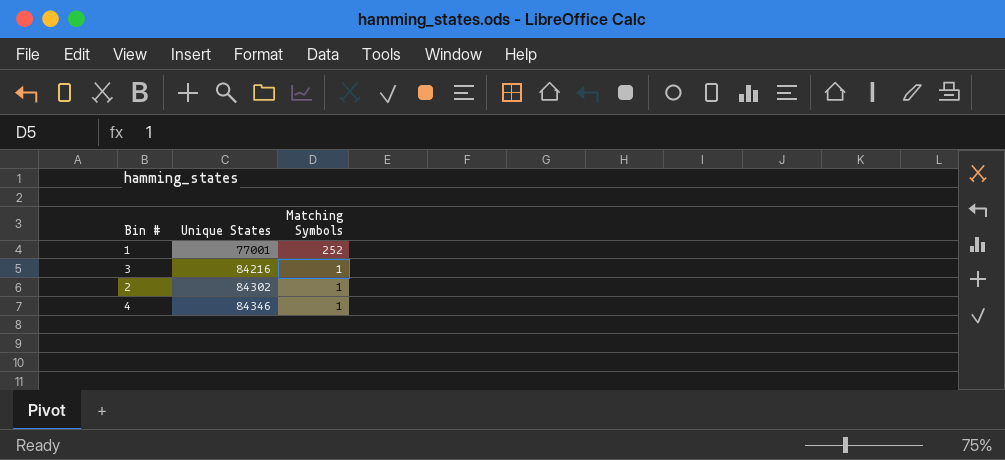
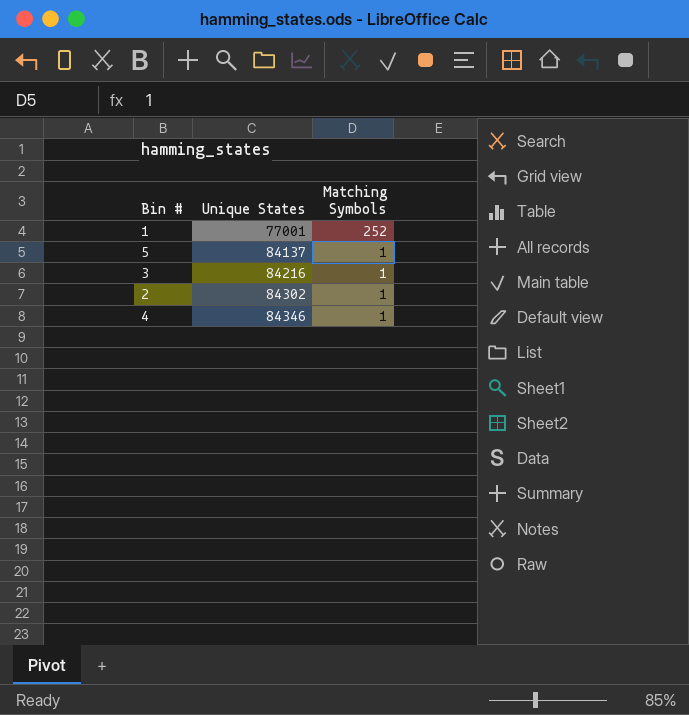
row 5: none -> 84137 | 1

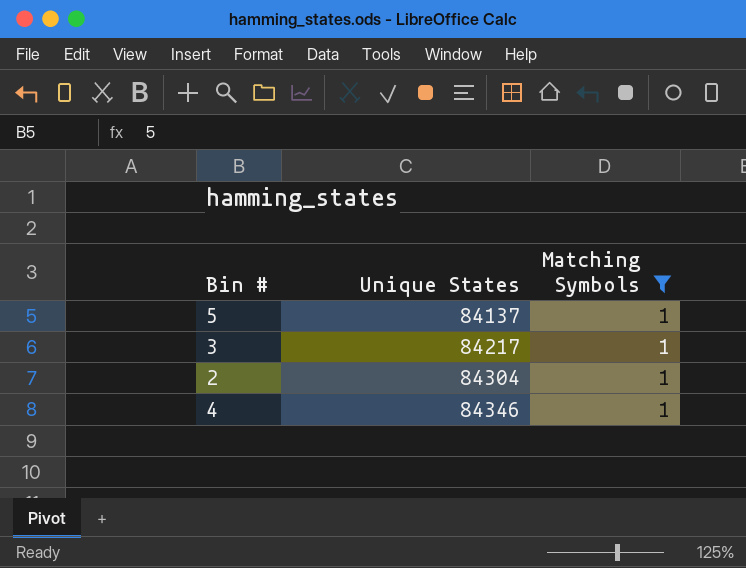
filter: none -> Matching Symbols = 1
3 | Unique States: 84216 -> 84217
2 | Unique States: 84302 -> 84304

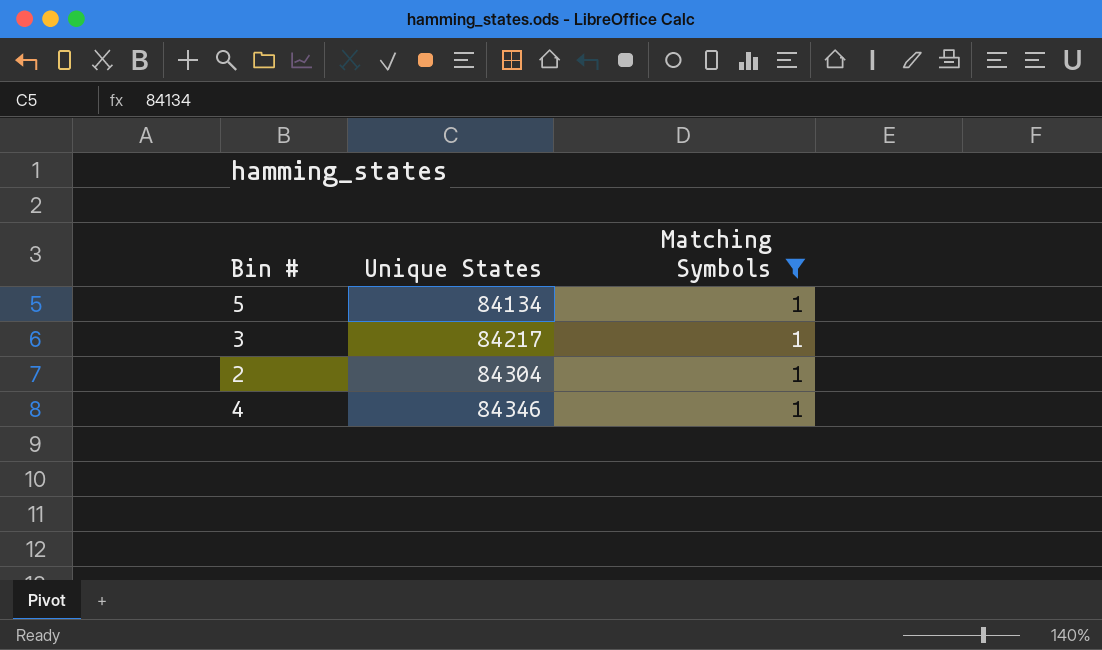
5 | Unique States: 84137 -> 84134

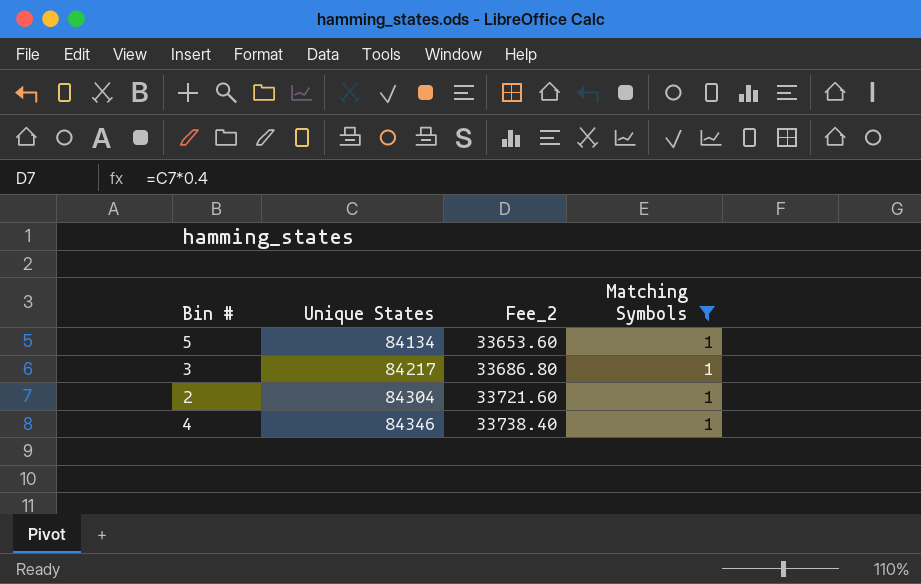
column Fee_2 | formula: none -> [Unique States] * 0.4

